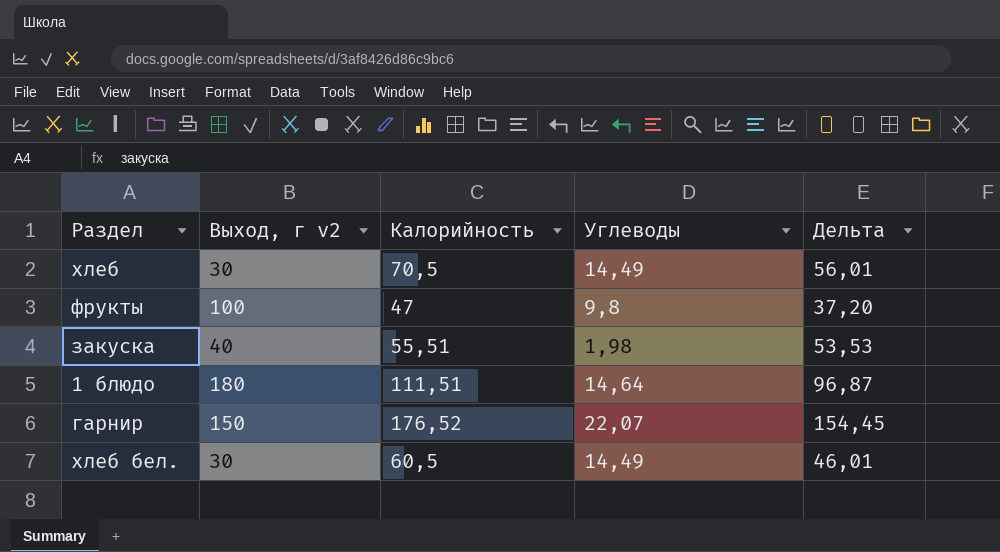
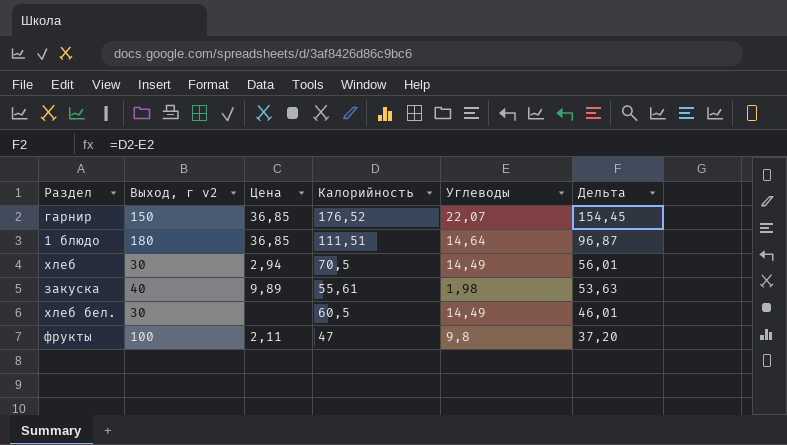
row order: none -> Дельта descending
column Цена | position: none -> 3
закуска | Калорийность: 55,51 -> 55,61
закуска | Дельта: 53,53 -> 53,63

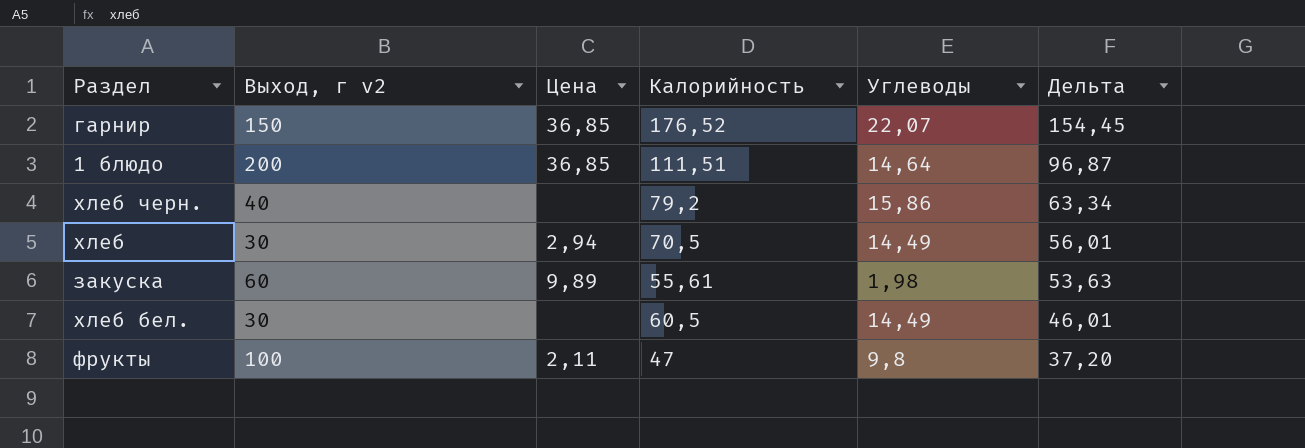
1 блюдо | Выход, г v2: 180 -> 200
row хлеб черн.: none -> 40 | none | 79,2 | 15,86 | 63,34
закуска | Выход, г v2: 40 -> 60

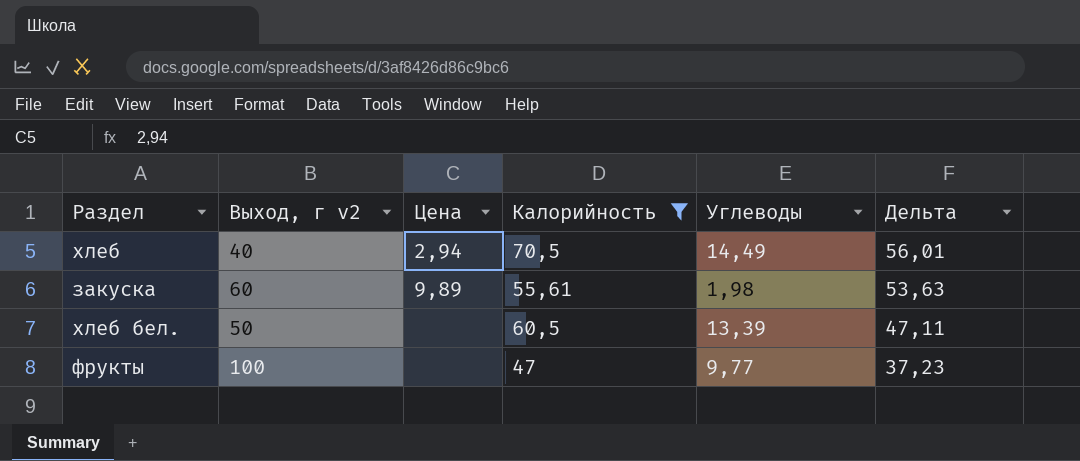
filter: none -> Калорийность <= 70,5
хлеб | Выход, г v2: 30 -> 40
хлеб бел. | Выход, г v2: 30 -> 50
хлеб бел. | Углеводы: 14,49 -> 13,39
хлеб бел. | Дельта: 46,01 -> 47,11
фрукты | Цена: 2,11 -> none
фрукты | Углеводы: 9,8 -> 9,77
фрукты | Дельта: 37,20 -> 37,23

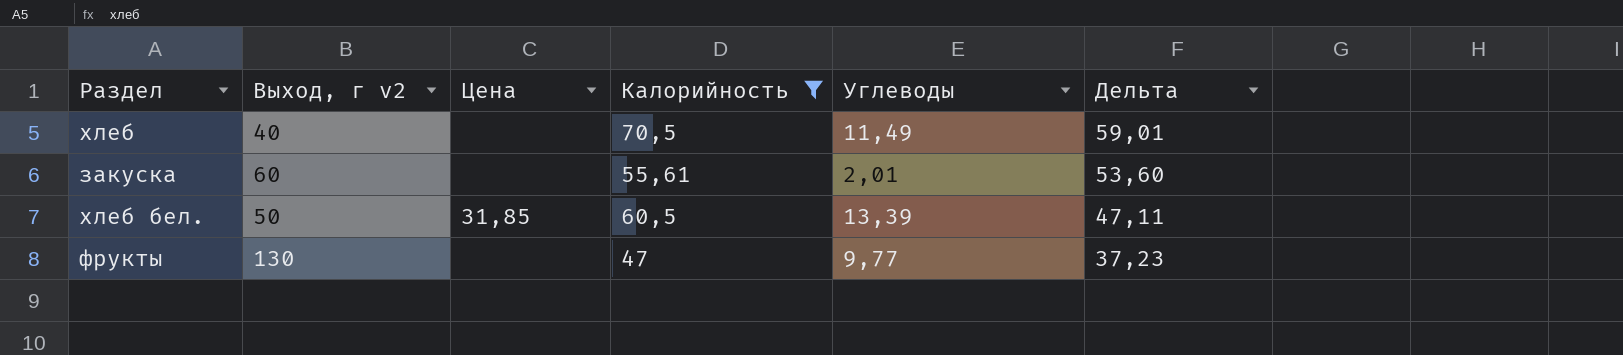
хлеб | Цена: 2,94 -> none
хлеб | Углеводы: 14,49 -> 11,49
хлеб | Дельта: 56,01 -> 59,01
закуска | Цена: 9,89 -> none
закуска | Углеводы: 1,98 -> 2,01
закуска | Дельта: 53,63 -> 53,60
хлеб бел. | Цена: none -> 31,85
фрукты | Выход, г v2: 100 -> 130

